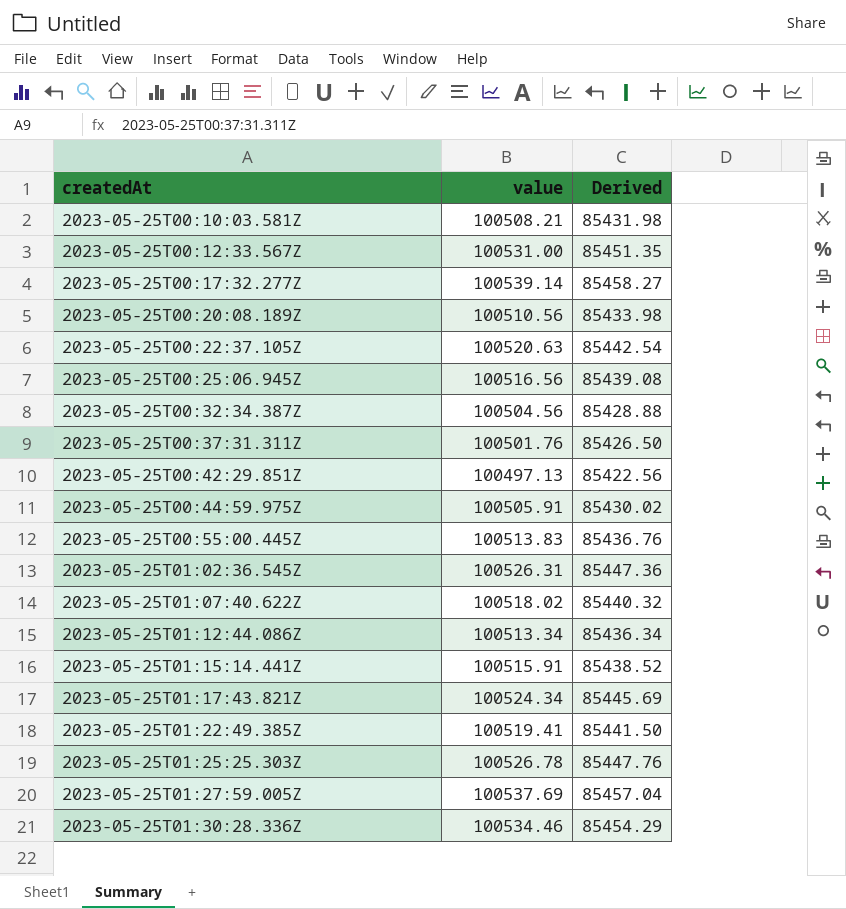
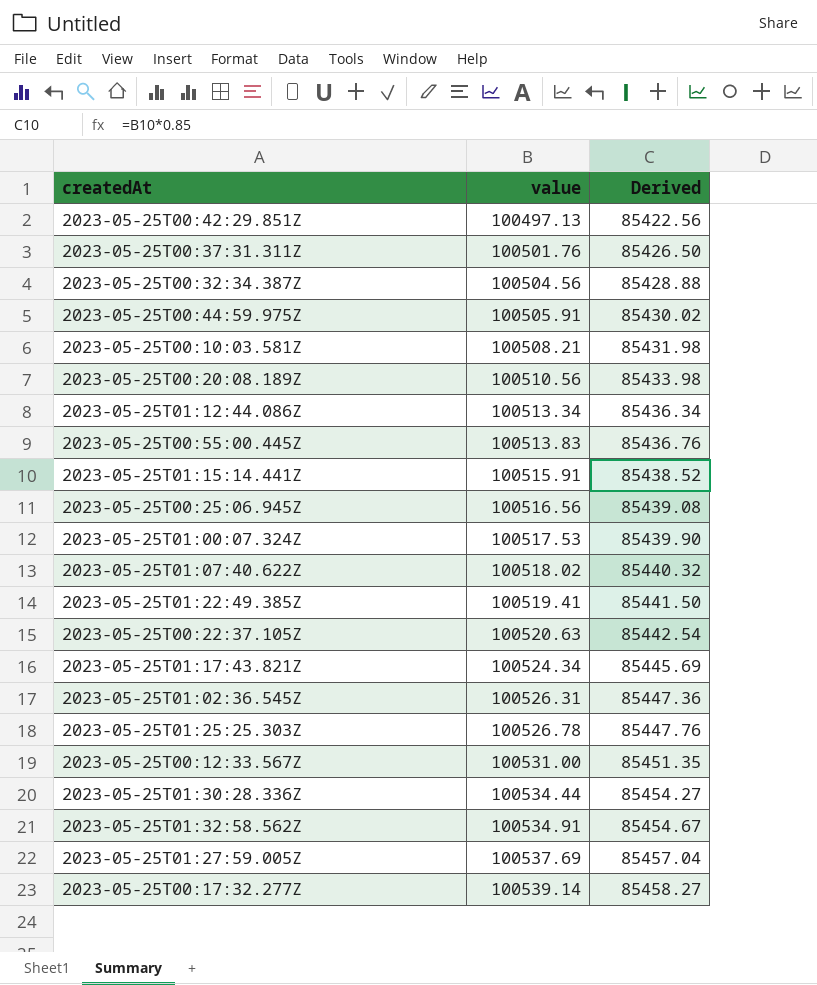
row order: createdAt ascending -> value ascending
row 2023-05-25T01:00:07.324Z: none -> 100517.53 | 85439.90
2023-05-25T01:30:28.336Z | value: 100534.46 -> 100534.44
2023-05-25T01:30:28.336Z | Derived: 85454.29 -> 85454.27
row 2023-05-25T01:32:58.562Z: none -> 100534.91 | 85454.67

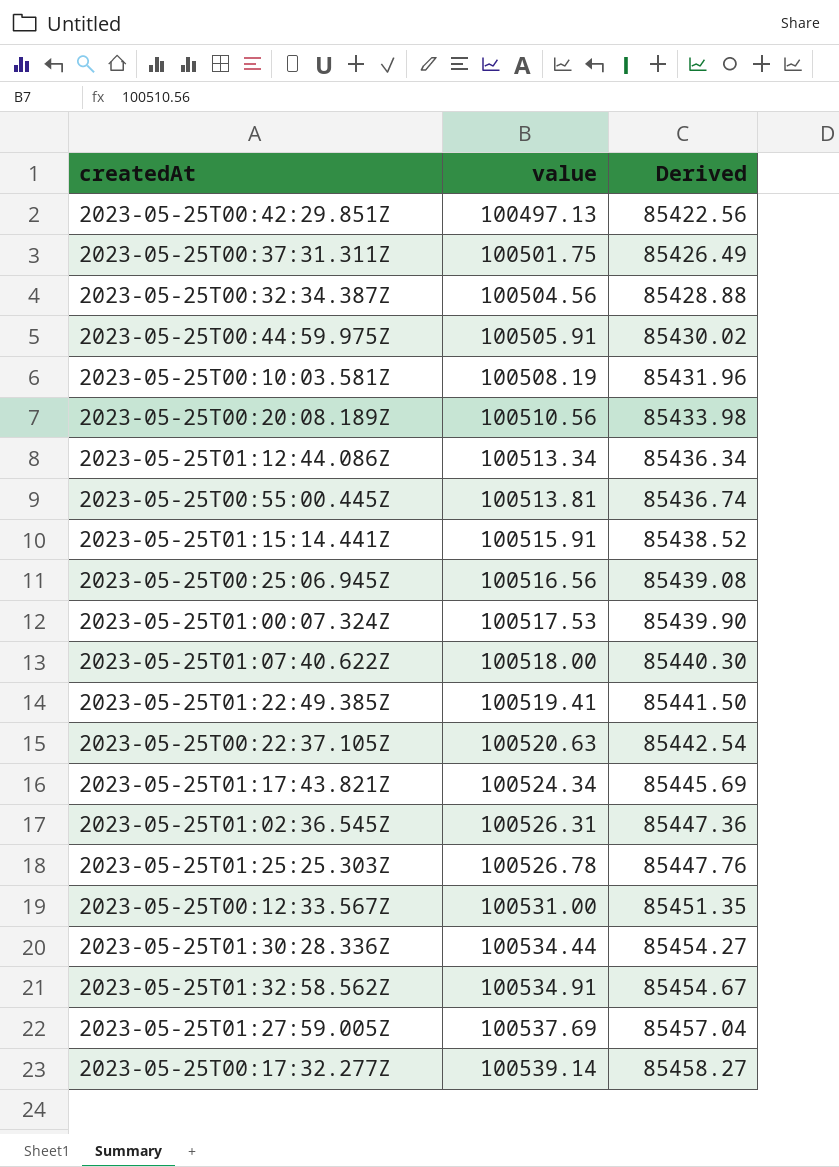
2023-05-25T00:37:31.311Z | value: 100501.76 -> 100501.75
2023-05-25T00:37:31.311Z | Derived: 85426.50 -> 85426.49
2023-05-25T00:10:03.581Z | value: 100508.21 -> 100508.19
2023-05-25T00:10:03.581Z | Derived: 85431.98 -> 85431.96
2023-05-25T00:55:00.445Z | value: 100513.83 -> 100513.81
2023-05-25T00:55:00.445Z | Derived: 85436.76 -> 85436.74
2023-05-25T01:07:40.622Z | value: 100518.02 -> 100518.00
2023-05-25T01:07:40.622Z | Derived: 85440.32 -> 85440.30

